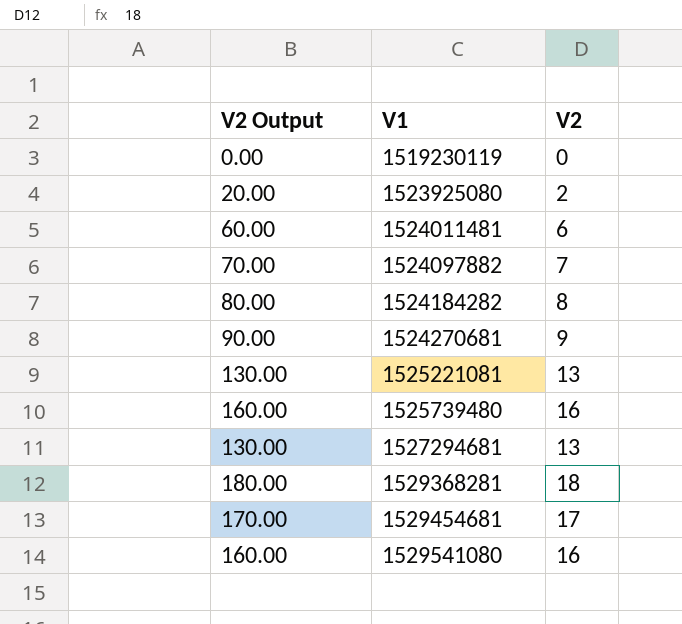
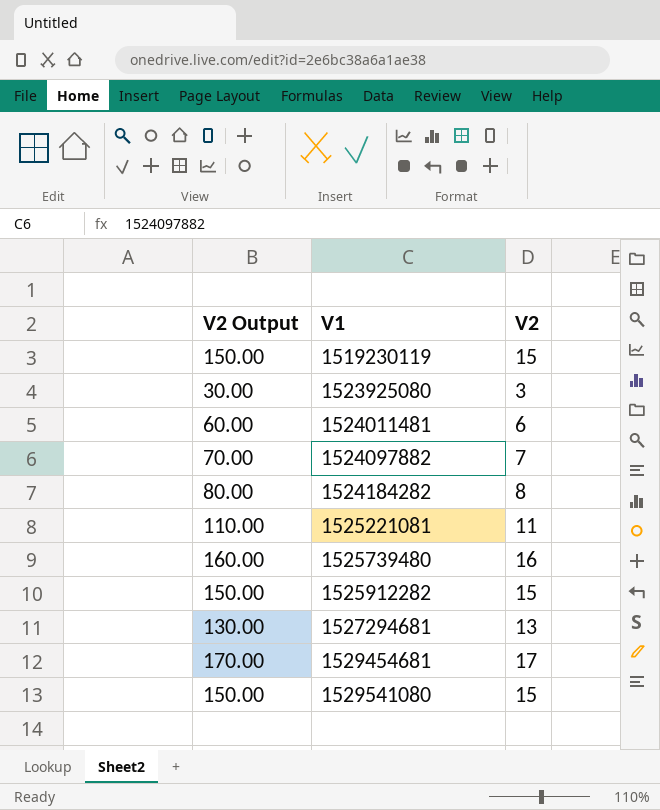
row 1524270681: 90.00 | 9 -> none
row 1529368281: 180.00 | 18 -> none
1519230119 | V2 Output: 0.00 -> 150.00
1519230119 | V2: 0 -> 15
1523925080 | V2 Output: 20.00 -> 30.00
1523925080 | V2: 2 -> 3
1525221081 | V2 Output: 130.00 -> 110.00
1525221081 | V2: 13 -> 11
row 1525912282: none -> 150.00 | 15
1529541080 | V2 Output: 160.00 -> 150.00
1529541080 | V2: 16 -> 15

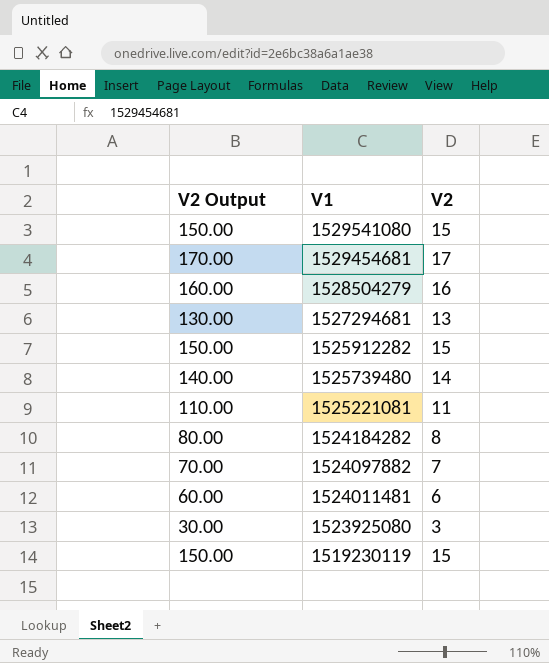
row order: V1 ascending -> V1 descending
row 1528504279: none -> 160.00 | 16
1525739480 | V2 Output: 160.00 -> 140.00
1525739480 | V2: 16 -> 14

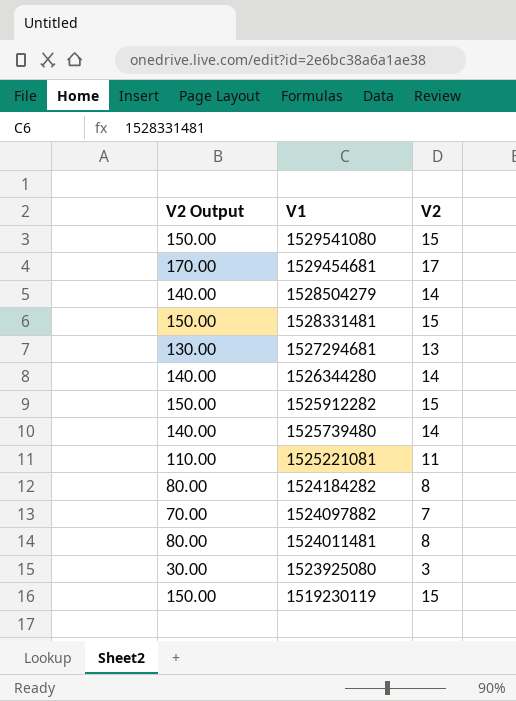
1528504279 | V2 Output: 160.00 -> 140.00
1528504279 | V2: 16 -> 14
row 1528331481: none -> 150.00 | 15
row 1526344280: none -> 140.00 | 14
1524011481 | V2 Output: 60.00 -> 80.00
1524011481 | V2: 6 -> 8

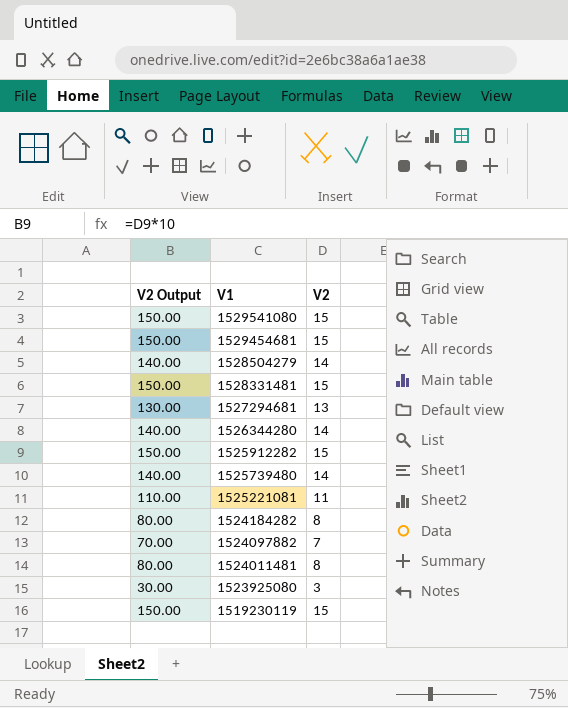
1529454681 | V2 Output: 170.00 -> 150.00
1529454681 | V2: 17 -> 15

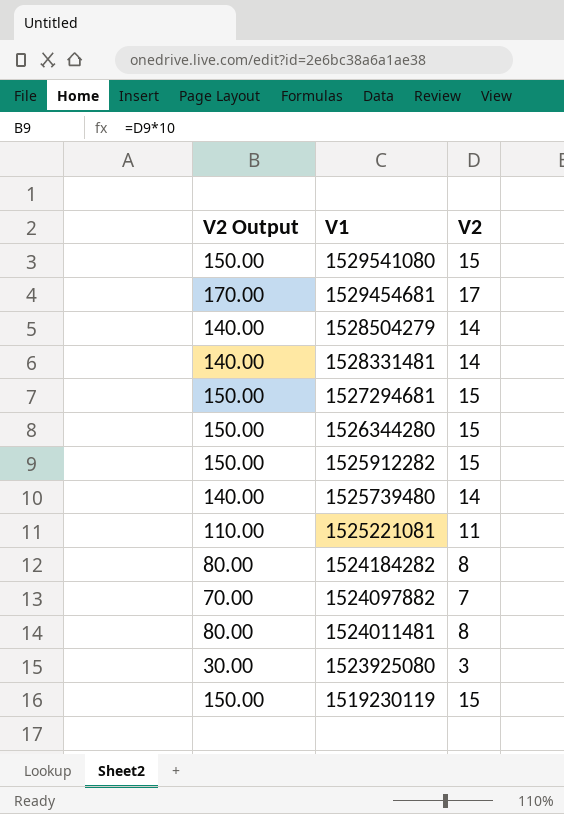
1529454681 | V2 Output: 150.00 -> 170.00
1529454681 | V2: 15 -> 17
1528331481 | V2 Output: 150.00 -> 140.00
1528331481 | V2: 15 -> 14
1527294681 | V2 Output: 130.00 -> 150.00
1527294681 | V2: 13 -> 15
1526344280 | V2 Output: 140.00 -> 150.00
1526344280 | V2: 14 -> 15

